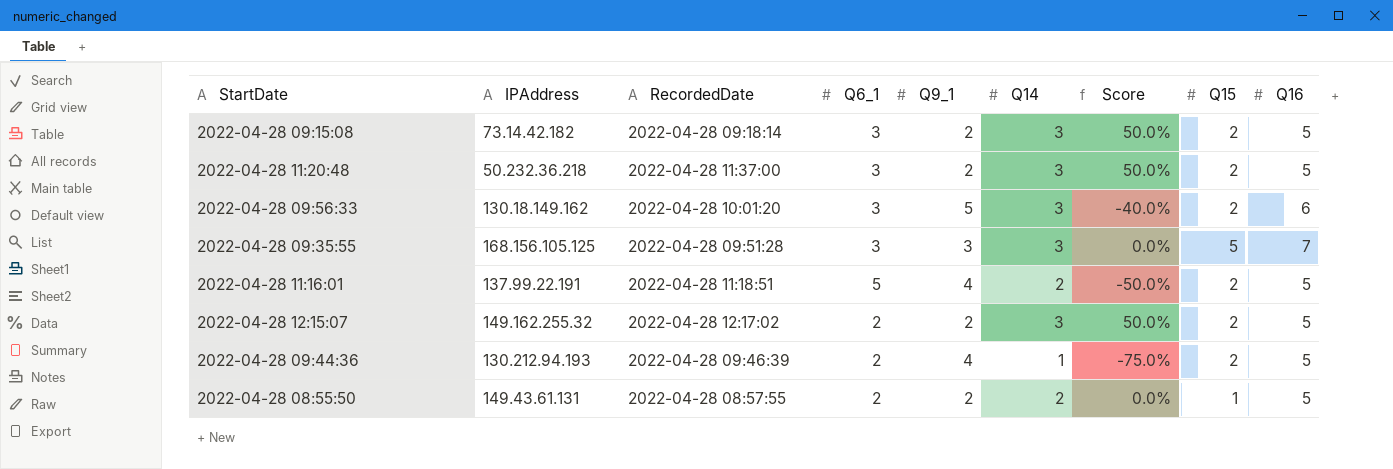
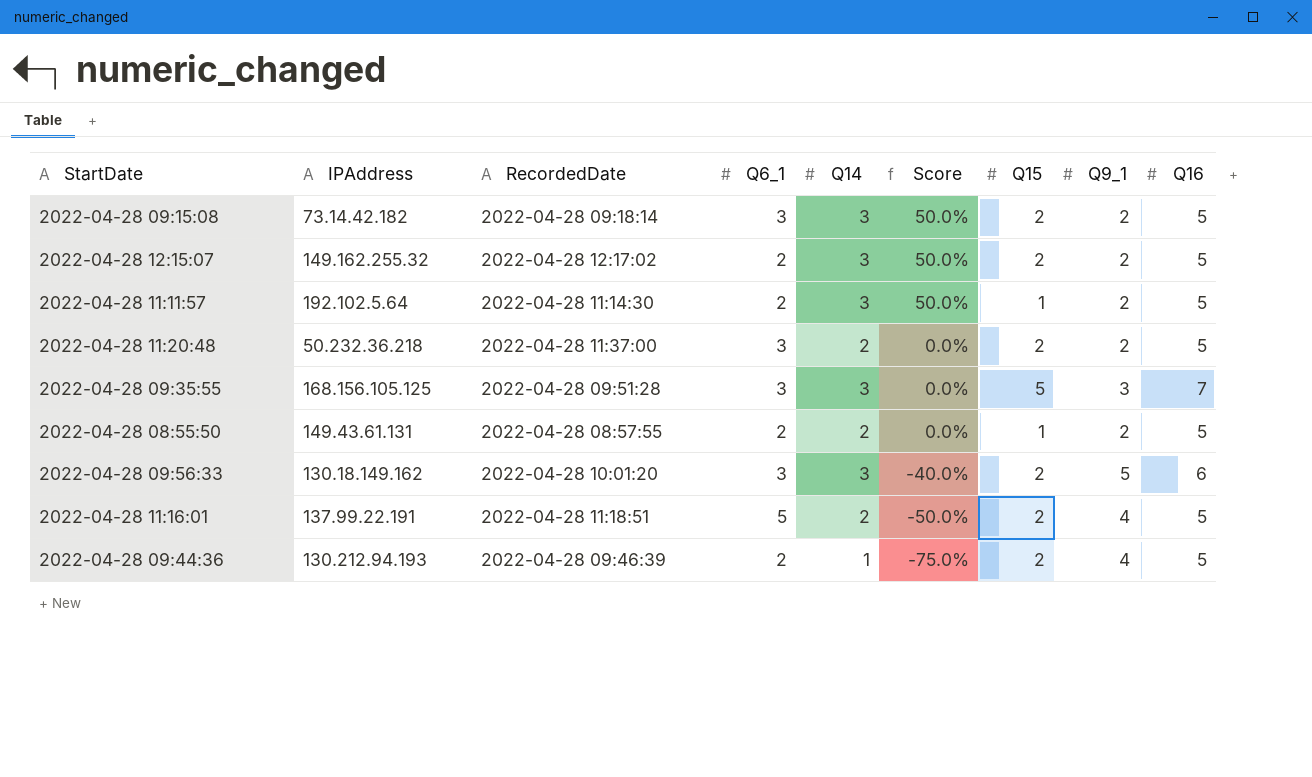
row order: none -> Score descending
column Q9_1 | position: 5 -> 8
row 2022-04-28 11:11:57: none -> 192.102.5.64 | 2022-04-28 11:14:30 | 2 | 3 | 50.0% | 1 | 2 | 5
2022-04-28 11:20:48 | Q14: 3 -> 2
2022-04-28 11:20:48 | Score: 50.0% -> 0.0%

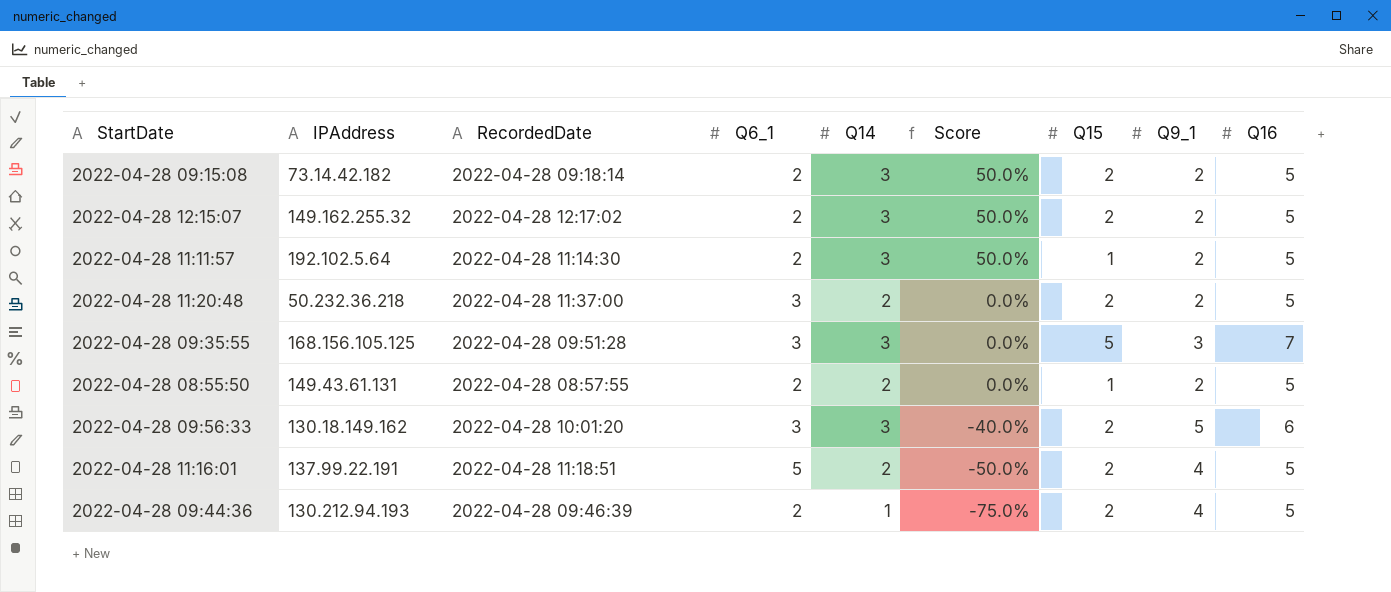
2022-04-28 09:15:08 | Q6_1: 3 -> 2

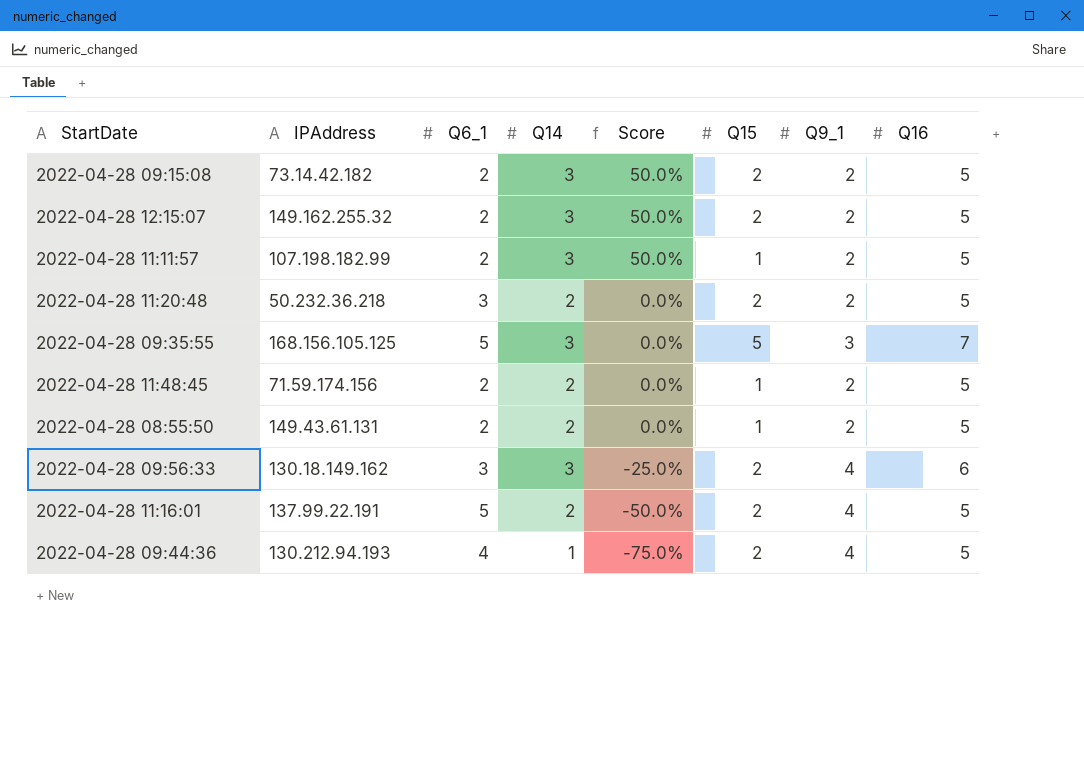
column RecordedDate | position: 3 -> none
2022-04-28 11:11:57 | IPAddress: 192.102.5.64 -> 107.198.182.99
2022-04-28 09:35:55 | Q6_1: 3 -> 5
row 2022-04-28 11:48:45: none -> 71.59.174.156 | 2 | 2 | 0.0% | 1 | 2 | 5
2022-04-28 09:56:33 | Score: -40.0% -> -25.0%
2022-04-28 09:56:33 | Q9_1: 5 -> 4
2022-04-28 09:44:36 | Q6_1: 2 -> 4

